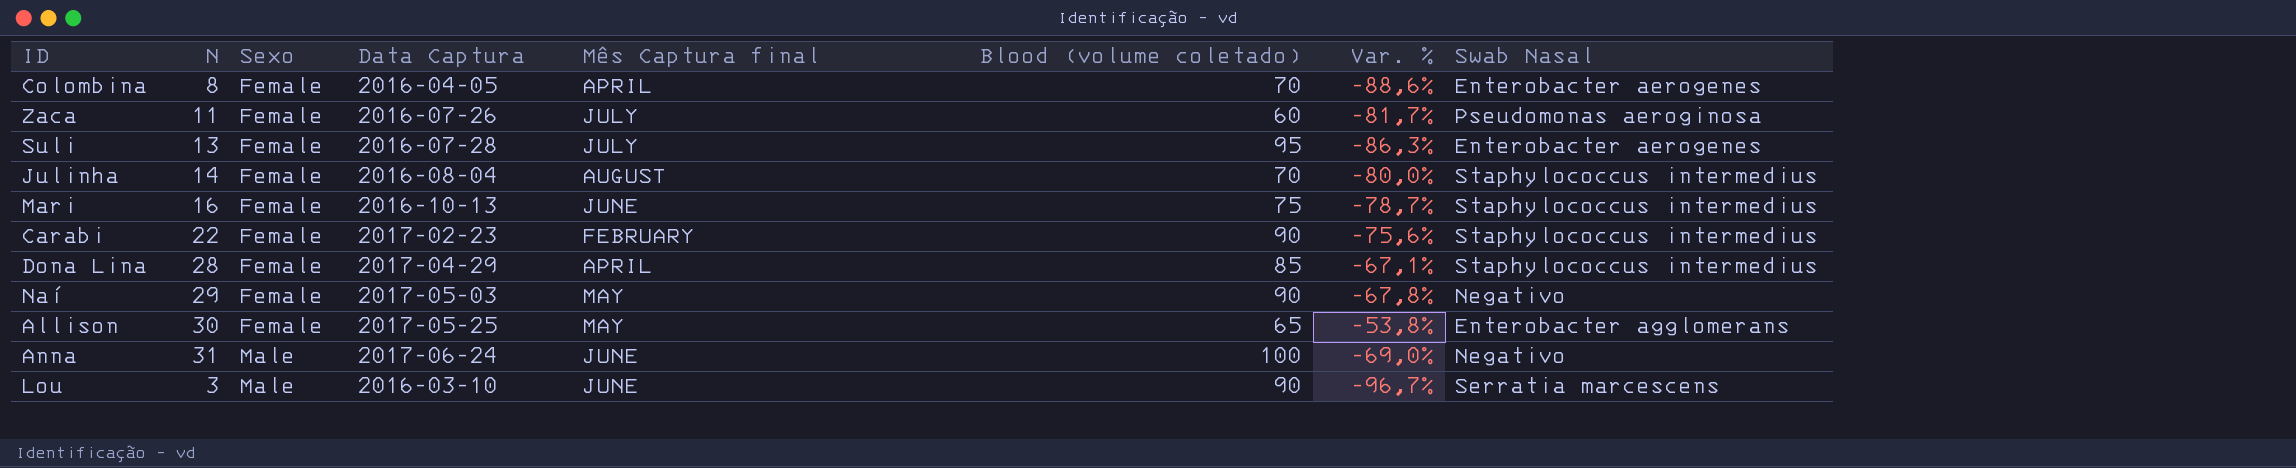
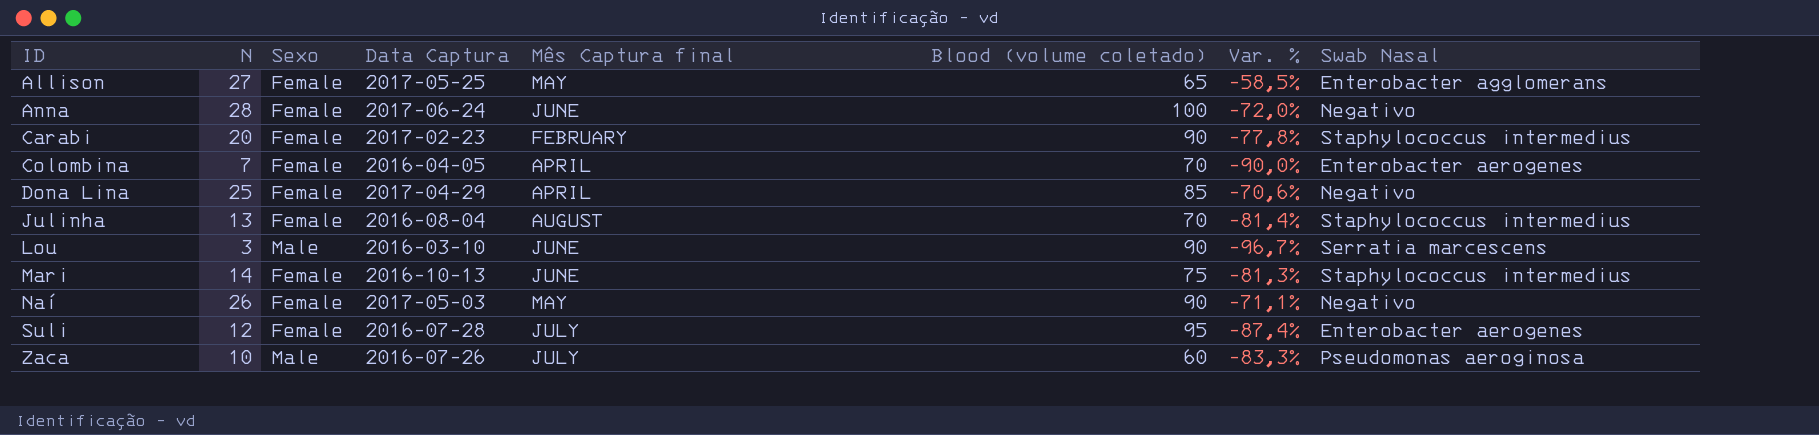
row order: Sexo ascending -> ID ascending
Allison | N: 30 -> 27
Allison | Var. %: -53,8% -> -58,5%
Anna | N: 31 -> 28
Anna | Sexo: Male -> Female
Anna | Var. %: -69,0% -> -72,0%
Carabi | N: 22 -> 20
Carabi | Var. %: -75,6% -> -77,8%
Colombina | N: 8 -> 7
Colombina | Var. %: -88,6% -> -90,0%
Dona Lina | N: 28 -> 25
Dona Lina | Var. %: -67,1% -> -70,6%
Dona Lina | Swab Nasal: Staphylococcus intermedius -> Negativo
Julinha | N: 14 -> 13
Julinha | Var. %: -80,0% -> -81,4%
Mari | N: 16 -> 14
Mari | Var. %: -78,7% -> -81,3%
Naí | N: 29 -> 26
Naí | Var. %: -67,8% -> -71,1%
Suli | N: 13 -> 12
Suli | Var. %: -86,3% -> -87,4%
Zaca | N: 11 -> 10
Zaca | Sexo: Female -> Male
Zaca | Var. %: -81,7% -> -83,3%

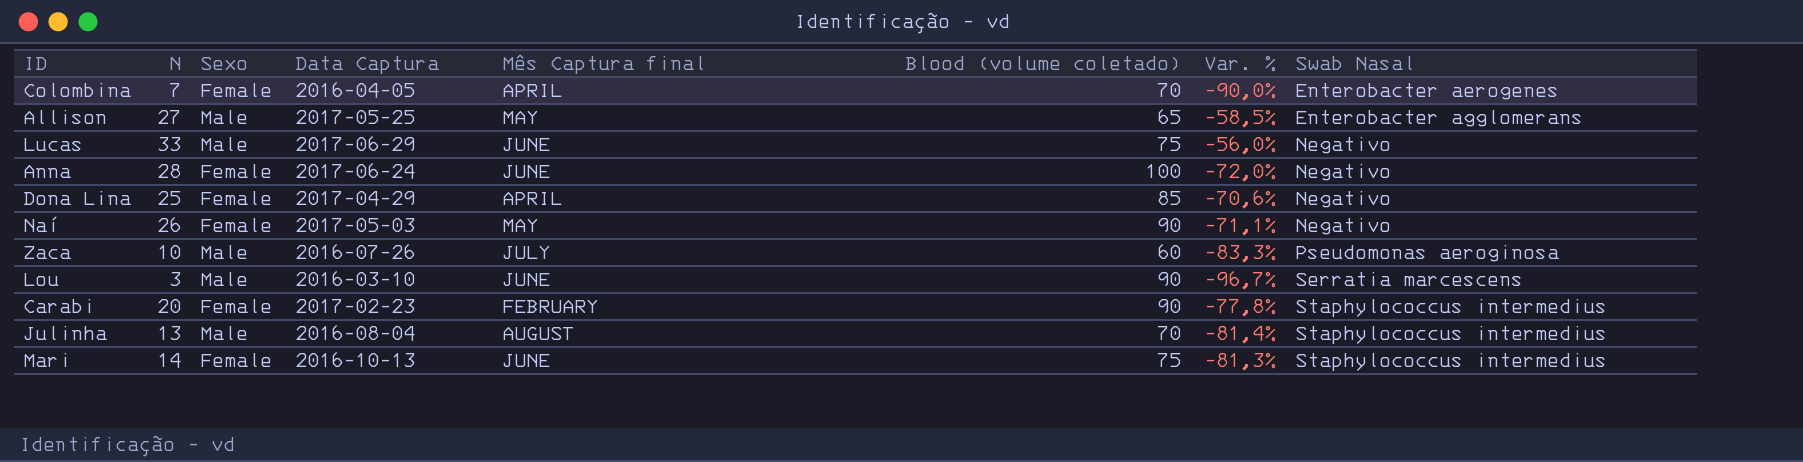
row order: ID ascending -> Swab Nasal ascending
row Suli: 12 | Female | 2016-07-28 | JULY | 95 | -87,4% | Enterobacter aerogenes -> none
Allison | Sexo: Female -> Male
row Lucas: none -> 33 | Male | 2017-06-29 | JUNE | 75 | -56,0% | Negativo
Julinha | Sexo: Female -> Male

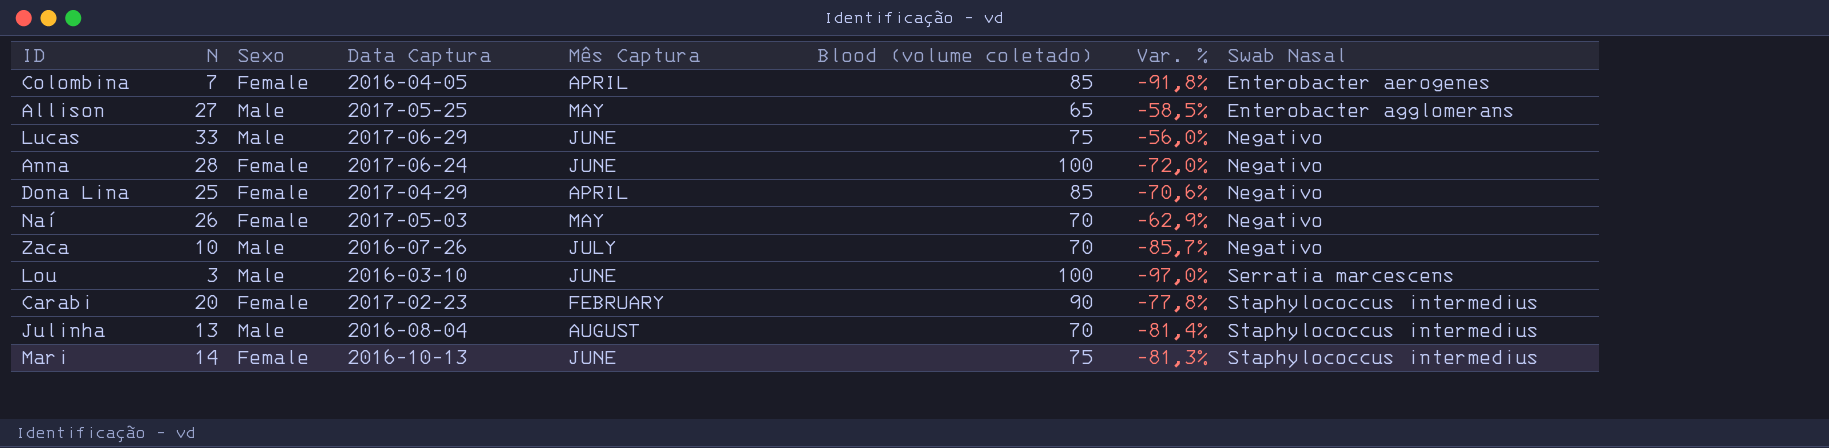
column name: Mês Captura final -> Mês Captura
Colombina | Blood (volume coletado): 70 -> 85
Colombina | Var. %: -90,0% -> -91,8%
Naí | Blood (volume coletado): 90 -> 70
Naí | Var. %: -71,1% -> -62,9%
Zaca | Blood (volume coletado): 60 -> 70
Zaca | Var. %: -83,3% -> -85,7%
Zaca | Swab Nasal: Pseudomonas aeroginosa -> Negativo
Lou | Blood (volume coletado): 90 -> 100
Lou | Var. %: -96,7% -> -97,0%

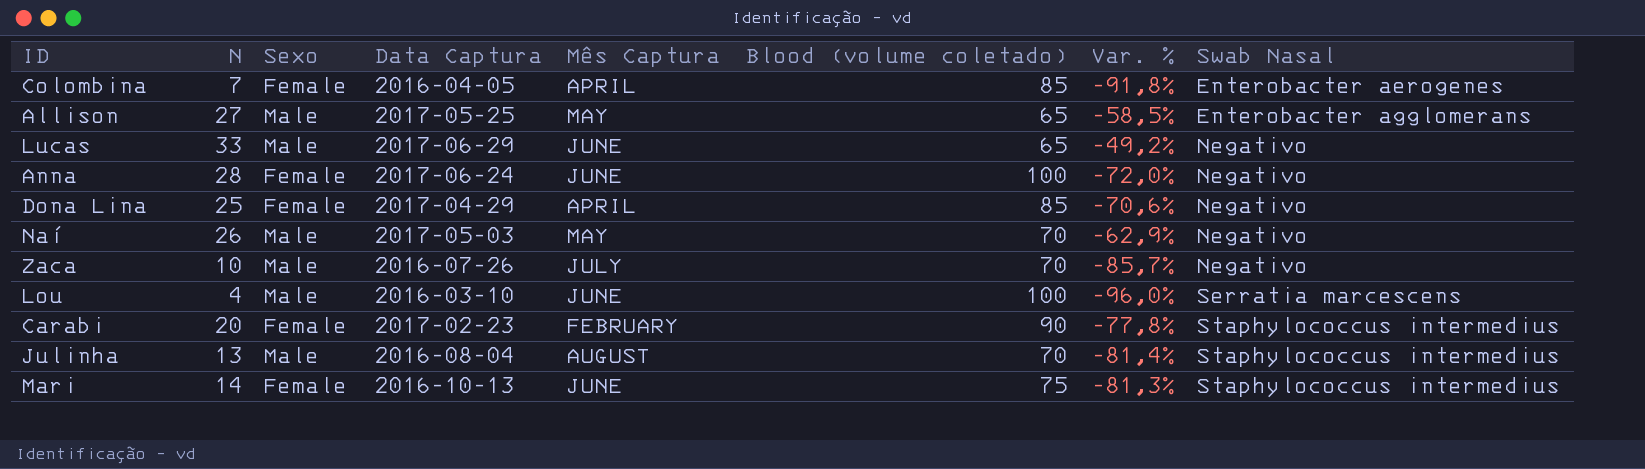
Lucas | Blood (volume coletado): 75 -> 65
Lucas | Var. %: -56,0% -> -49,2%
Naí | Sexo: Female -> Male
Lou | N: 3 -> 4
Lou | Var. %: -97,0% -> -96,0%

